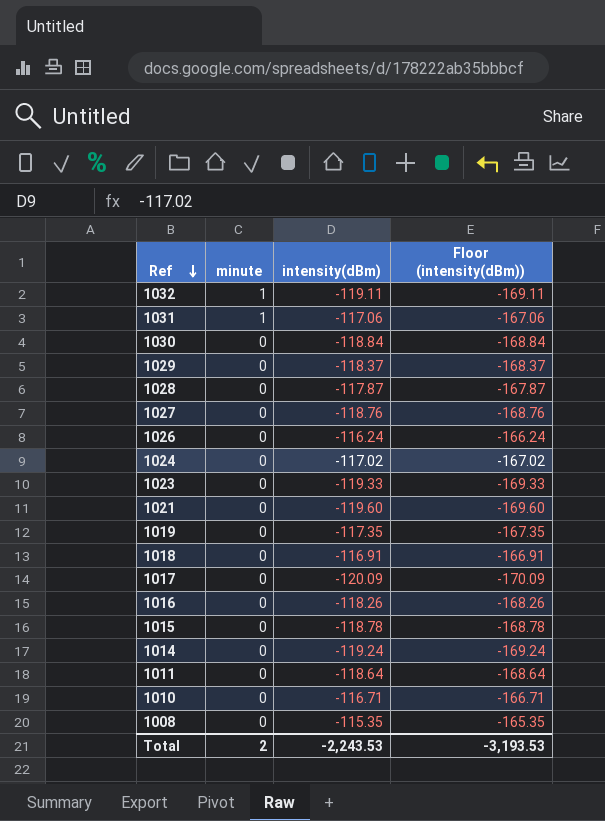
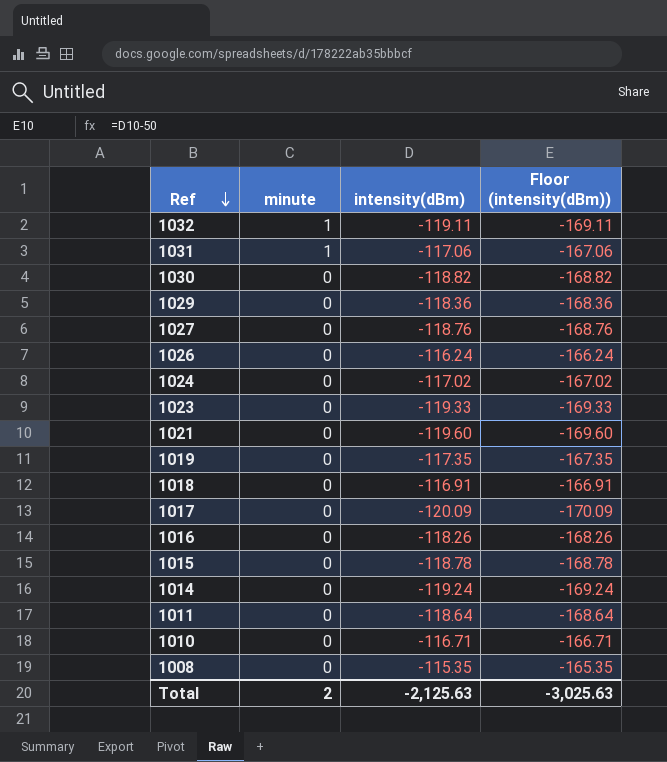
row 1028: 0 | -117.87 | -167.87 -> none
1030 | intensity(dBm): -118.84 -> -118.82
1030 | Floor (intensity(dBm)): -168.84 -> -168.82
1029 | intensity(dBm): -118.37 -> -118.36
1029 | Floor (intensity(dBm)): -168.37 -> -168.36
Total | intensity(dBm): -2,243.53 -> -2,125.63
Total | Floor (intensity(dBm)): -3,193.53 -> -3,025.63

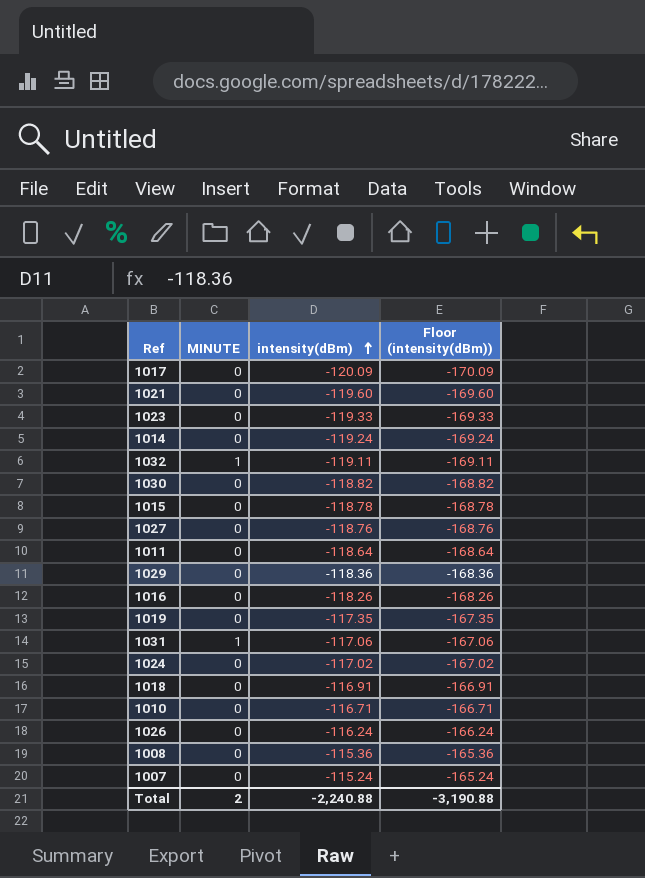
row order: Ref descending -> intensity(dBm) ascending
column name: minute -> MINUTE
1008 | intensity(dBm): -115.35 -> -115.36
1008 | Floor (intensity(dBm)): -165.35 -> -165.36
row 1007: none -> 0 | -115.24 | -165.24
Total | intensity(dBm): -2,125.63 -> -2,240.88
Total | Floor (intensity(dBm)): -3,025.63 -> -3,190.88

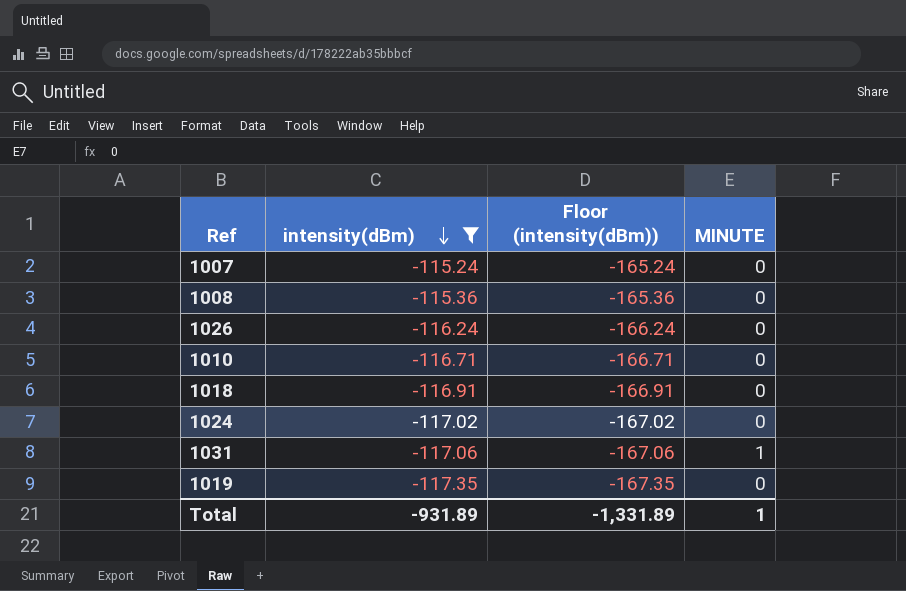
filter: none -> intensity(dBm) >= -117.35
row order: intensity(dBm) ascending -> intensity(dBm) descending
column MINUTE | position: 2 -> 4
Total | intensity(dBm): -2,240.88 -> -931.89
Total | Floor (intensity(dBm)): -3,190.88 -> -1,331.89
Total | MINUTE: 2 -> 1

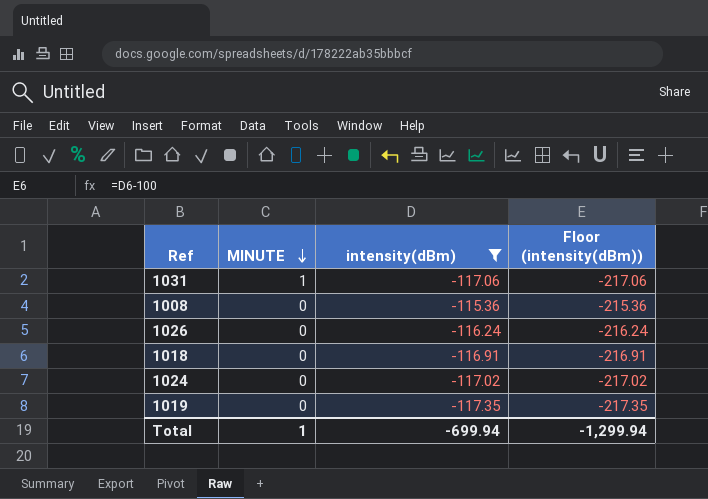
row order: intensity(dBm) descending -> MINUTE descending
column MINUTE | position: 4 -> 2
column Floor (intensity(dBm)) | formula: [intensity(dBm)] - 50 -> [intensity(dBm)] - 100
row 1007: -115.24 | -165.24 | 0 -> none
row 1010: -116.71 | -166.71 | 0 -> none
Total | intensity(dBm): -931.89 -> -699.94
Total | Floor (intensity(dBm)): -1,331.89 -> -1,299.94

